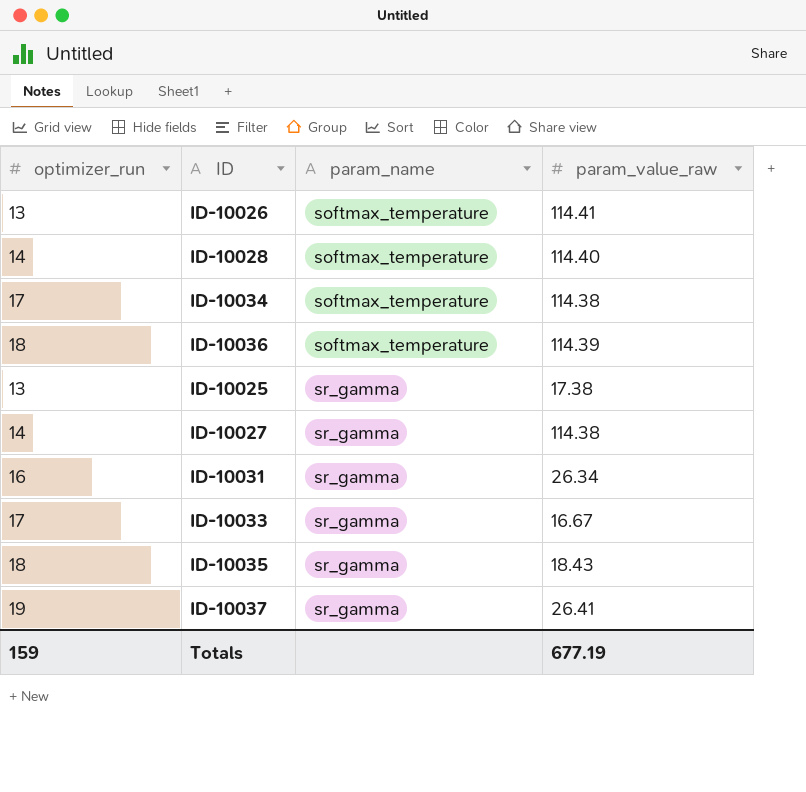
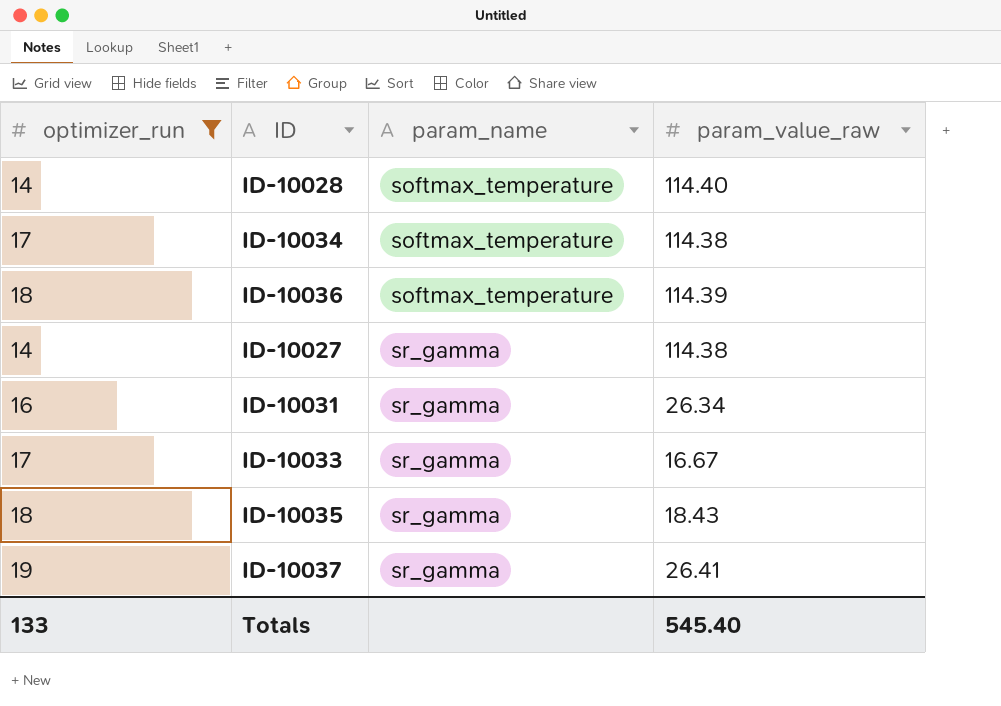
filter: none -> optimizer_run != 13
Totals | optimizer_run: 159 -> 133
Totals | param_value_raw: 677.19 -> 545.40

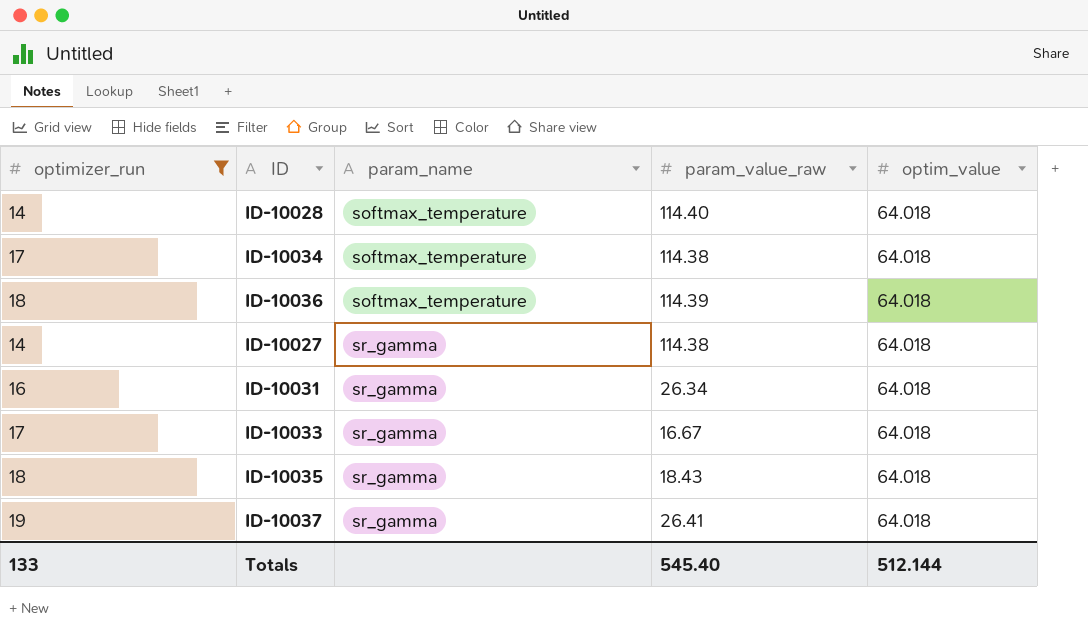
column optim_value | position: none -> 5

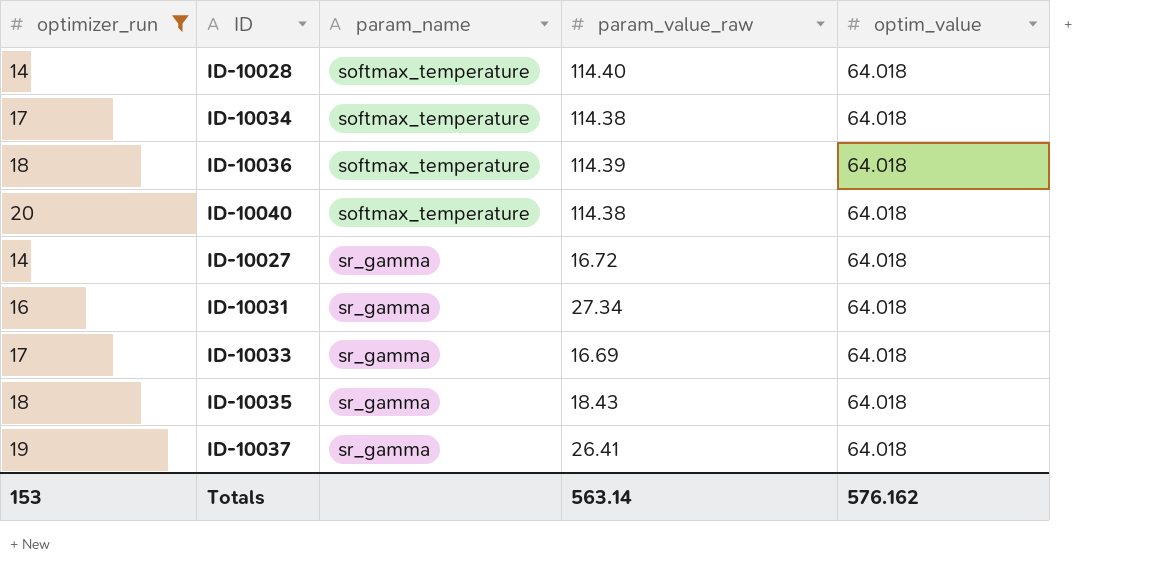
row ID-10040: none -> 20 | softmax_temperature | 114.38 | 64.018
ID-10027 | param_value_raw: 114.38 -> 16.72
ID-10031 | param_value_raw: 26.34 -> 27.34
ID-10033 | param_value_raw: 16.67 -> 16.69
Totals | optimizer_run: 133 -> 153
Totals | param_value_raw: 545.40 -> 563.14
Totals | optim_value: 512.144 -> 576.162

